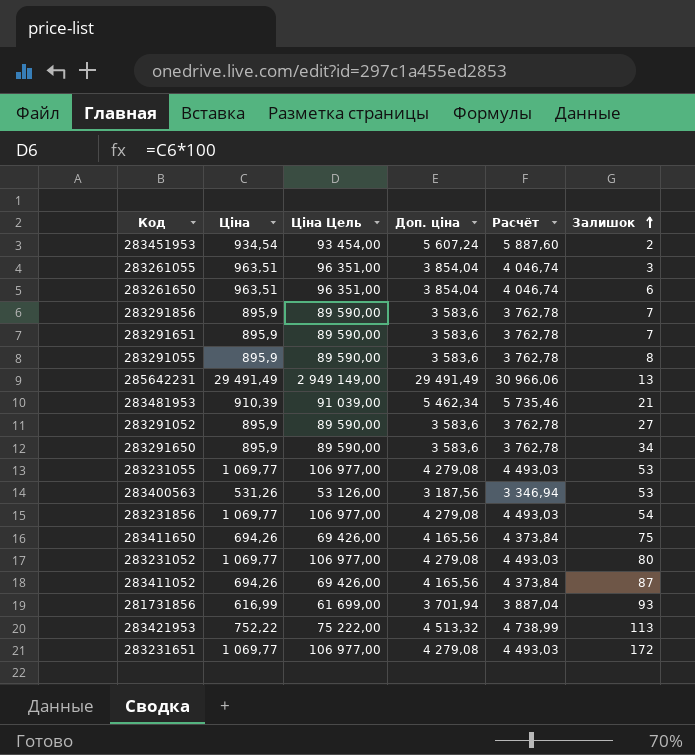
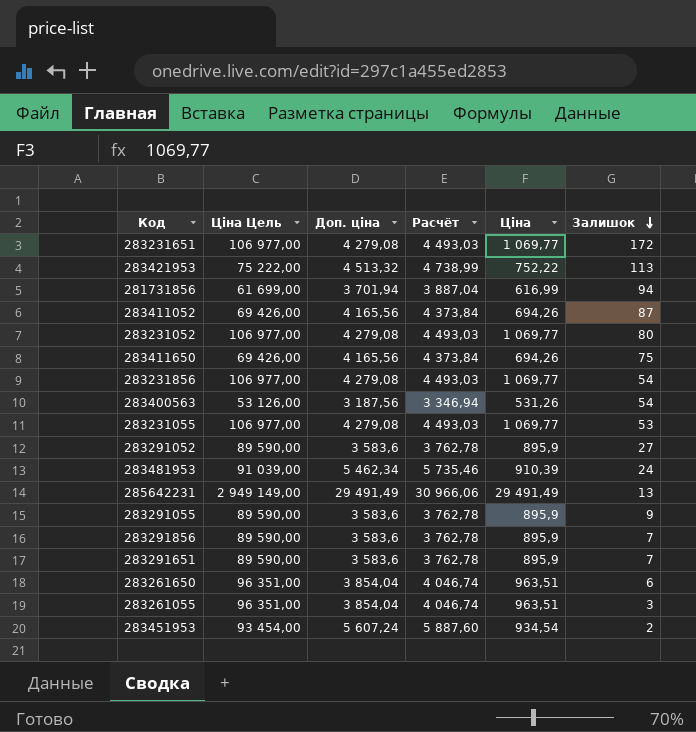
row order: Залишок ascending -> Залишок descending
column Ціна | position: 2 -> 5
row 283291650: 895,9 | 89 590,00 | 3 583,6 | 3 762,78 | 34 -> none
281731856 | Залишок: 93 -> 94
283400563 | Залишок: 53 -> 54
283481953 | Залишок: 21 -> 24
283291055 | Залишок: 8 -> 9

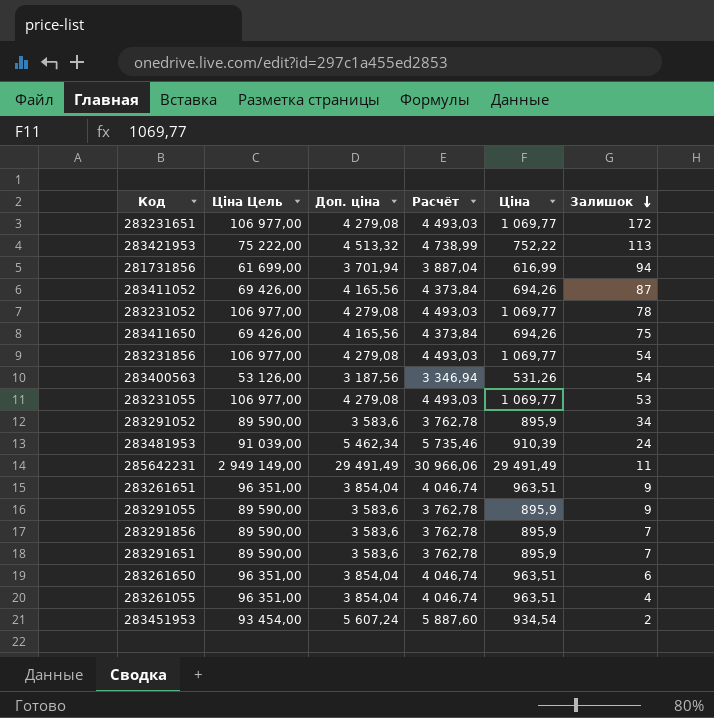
283231052 | Залишок: 80 -> 78
283291052 | Залишок: 27 -> 34
285642231 | Залишок: 13 -> 11
row 283261651: none -> 96 351,00 | 3 854,04 | 4 046,74 | 963,51 | 9
283261055 | Залишок: 3 -> 4

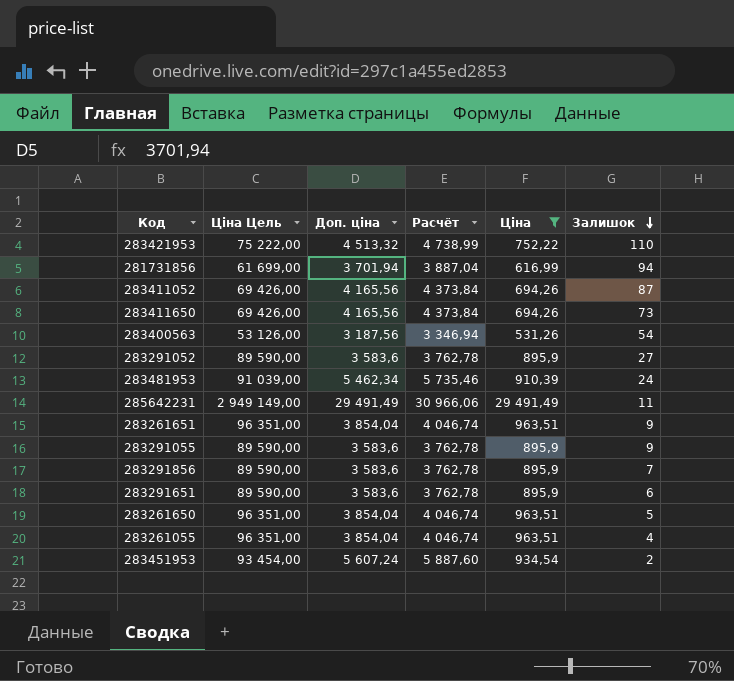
filter: none -> Ціна != 1 069,77
283421953 | Залишок: 113 -> 110
283411650 | Залишок: 75 -> 73
283291052 | Залишок: 34 -> 27
283291651 | Залишок: 7 -> 6
283261650 | Залишок: 6 -> 5

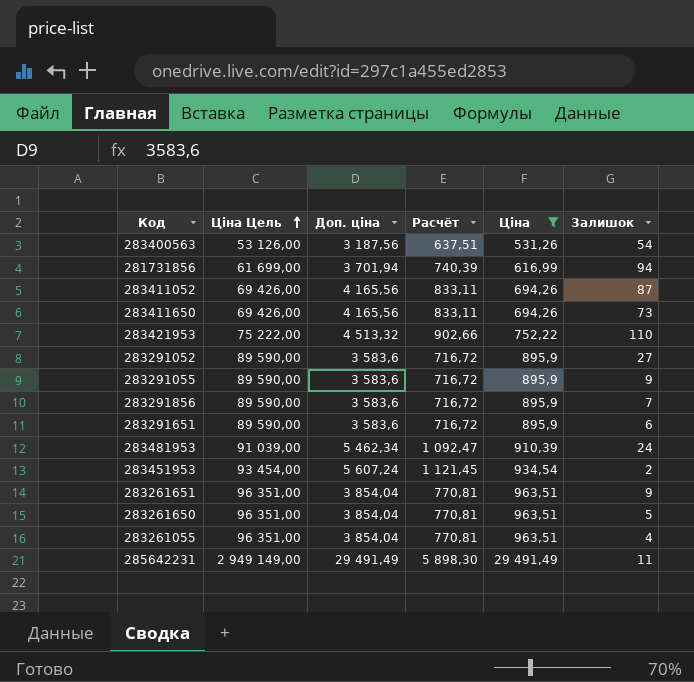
row order: Залишок descending -> Ціна Цель ascending
column Расчёт | formula: [Доп. ціна] * 1,05 -> [Доп. ціна] * 0,2

